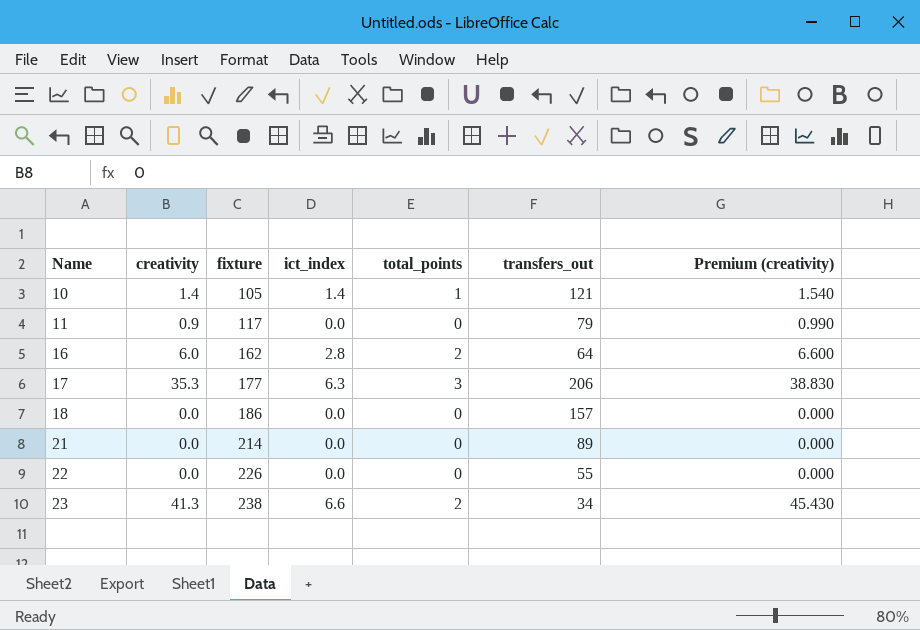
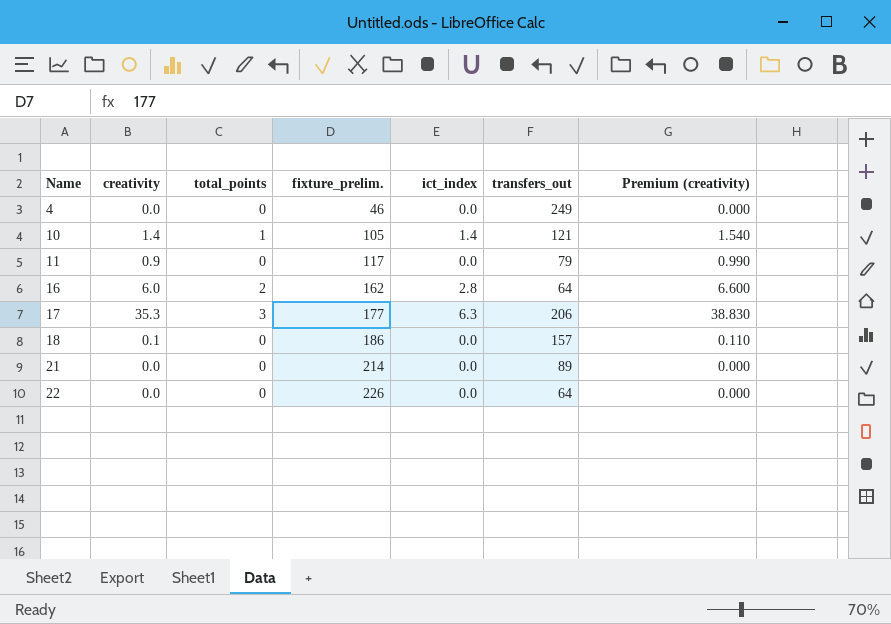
column total_points | position: 5 -> 3
column name: fixture -> fixture_prelim.
row 23: 41.3 | 238 | 6.6 | 2 | 34 | 45.430 -> none
row 4: none -> 0.0 | 0 | 46 | 0.0 | 249 | 0.000
18 | creativity: 0.0 -> 0.1
18 | Premium (creativity): 0.000 -> 0.110
22 | transfers_out: 55 -> 64

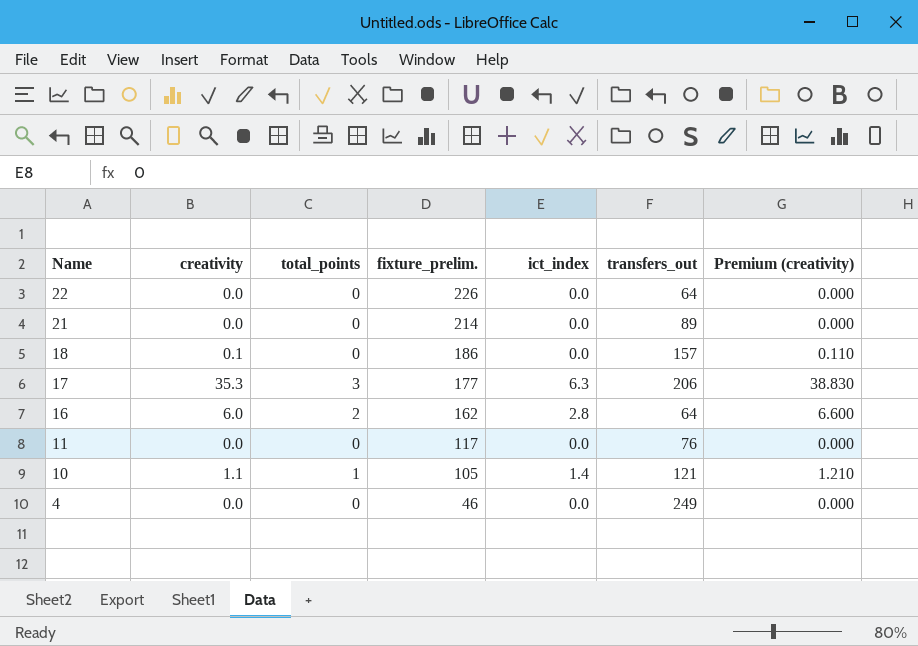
row order: Name ascending -> Name descending
11 | creativity: 0.9 -> 0.0
11 | transfers_out: 79 -> 76
11 | Premium (creativity): 0.990 -> 0.000
10 | creativity: 1.4 -> 1.1
10 | Premium (creativity): 1.540 -> 1.210

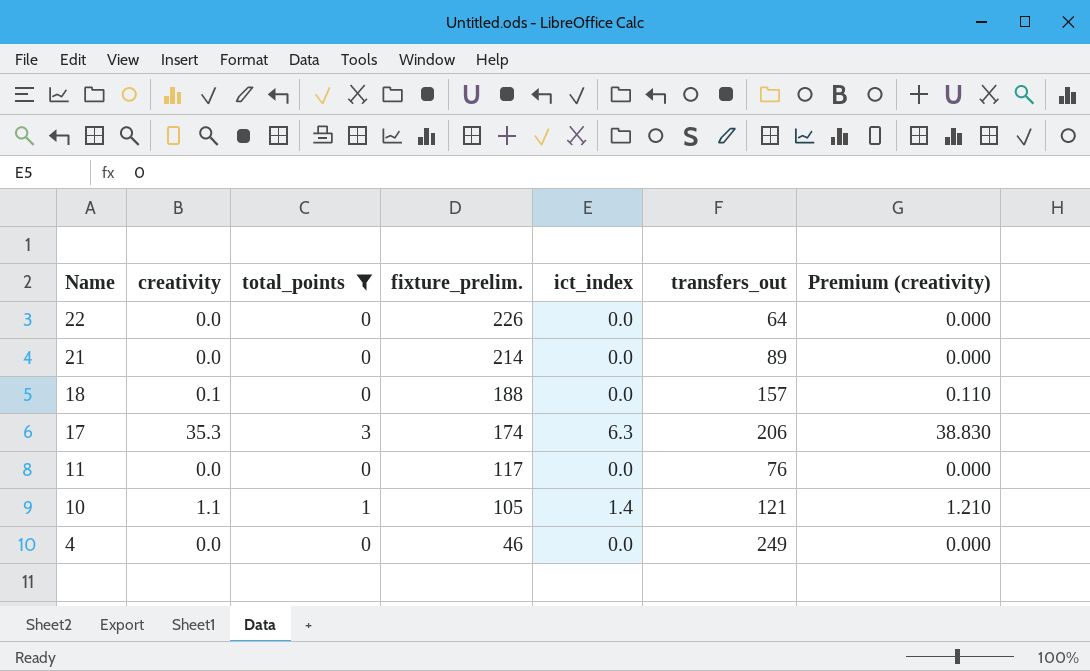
filter: none -> total_points != 2
18 | fixture_prelim.: 186 -> 188
17 | fixture_prelim.: 177 -> 174

